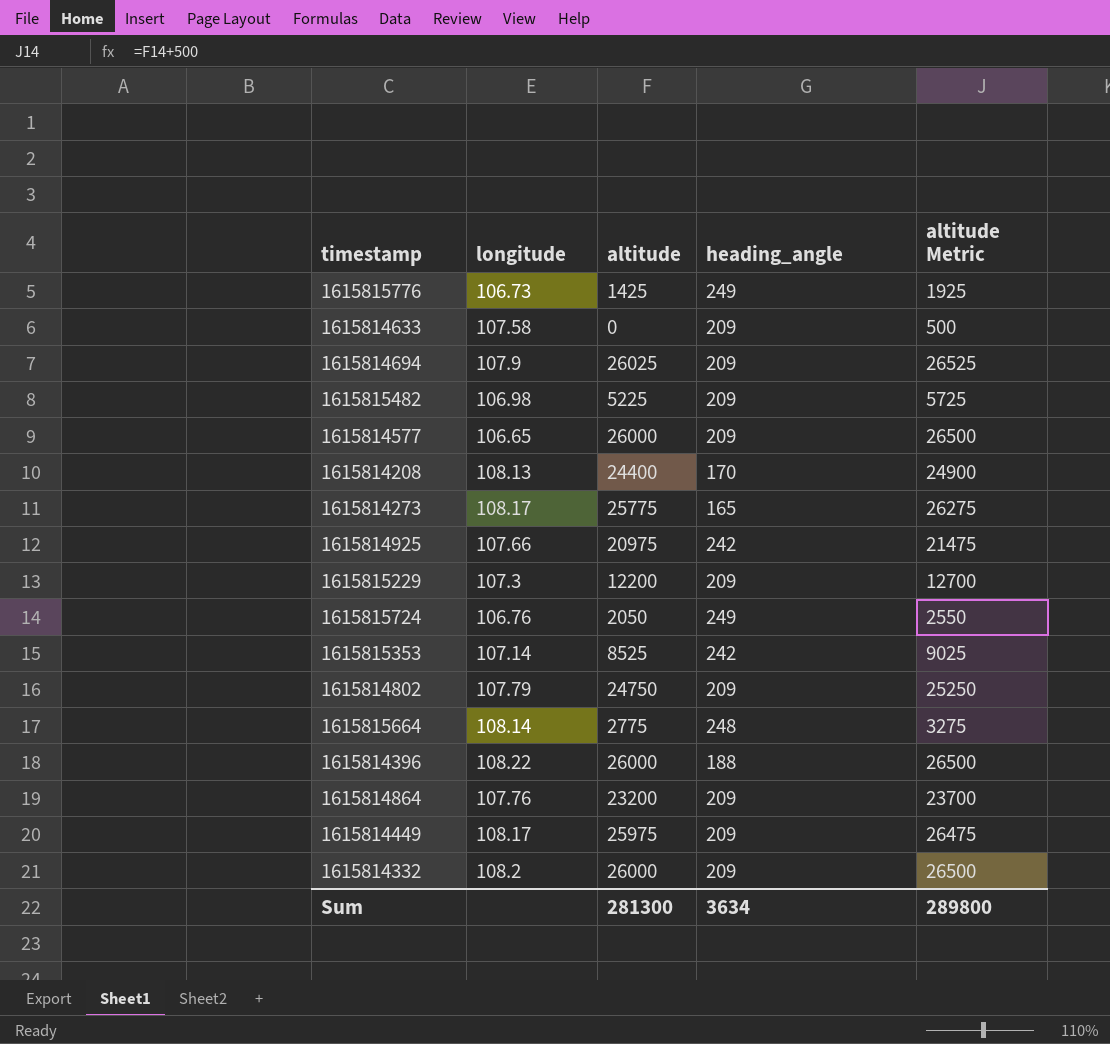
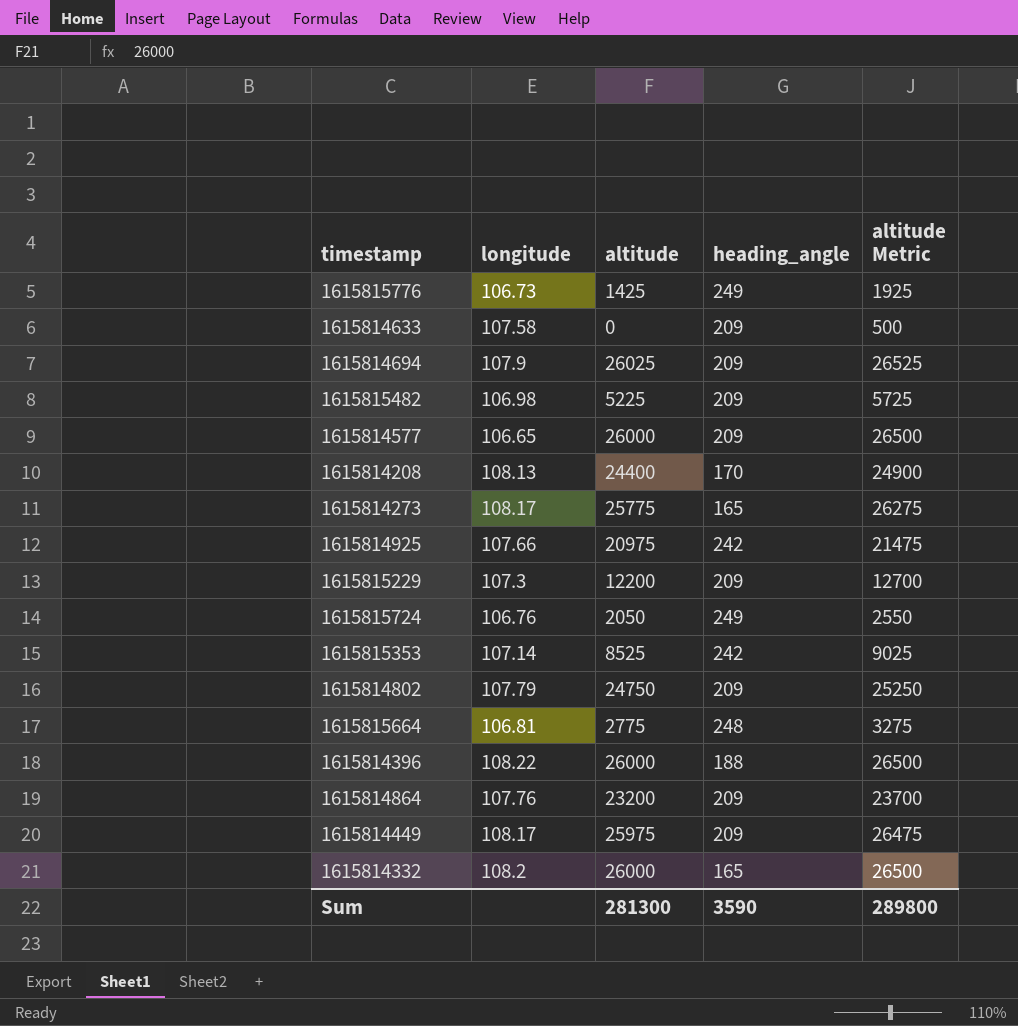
1615815664 | longitude: 108.14 -> 106.81
1615814332 | heading_angle: 209 -> 165
Sum | heading_angle: 3634 -> 3590

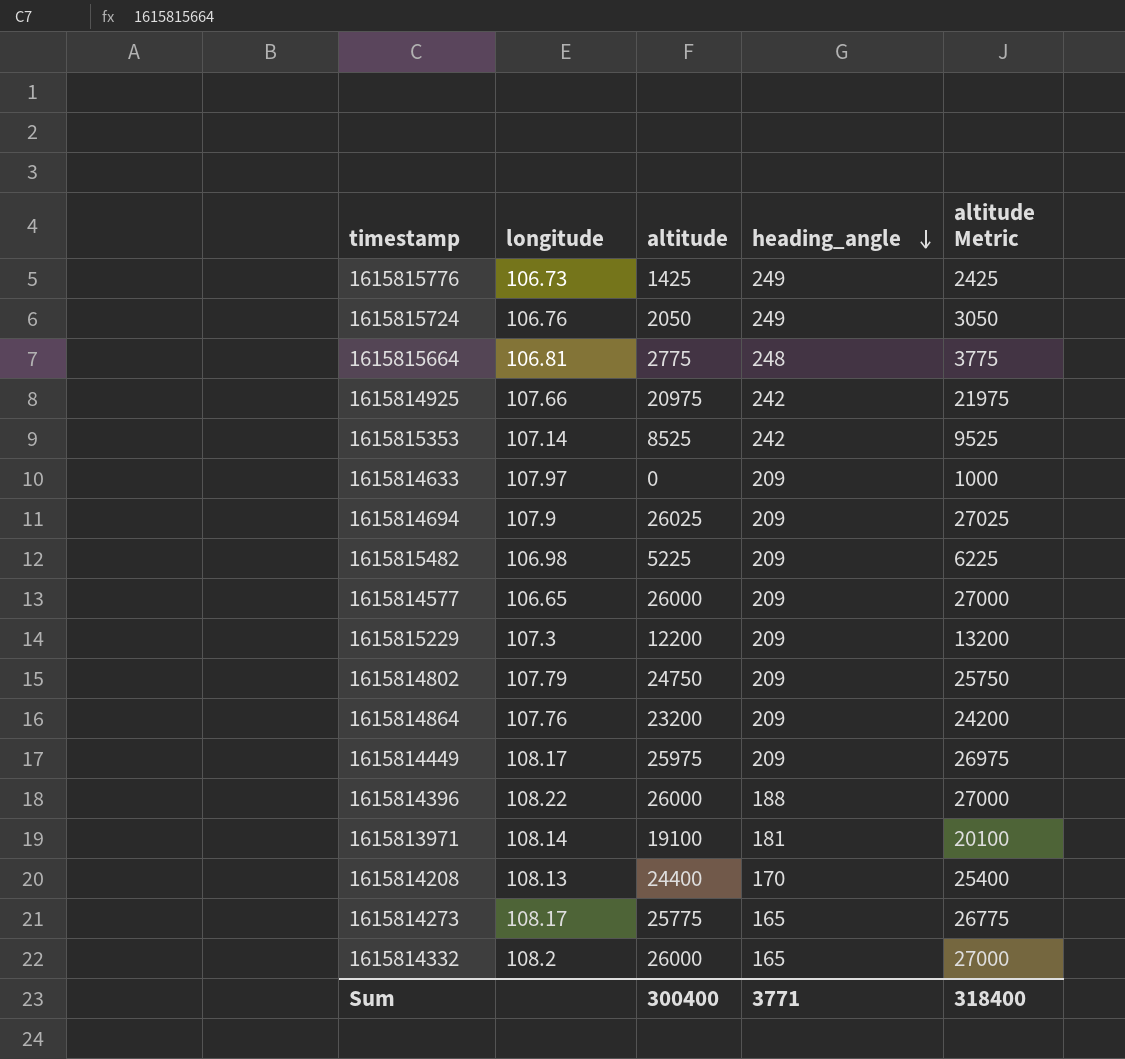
row order: none -> heading_angle descending
column altitude Metric | formula: [altitude] + 500 -> [altitude] + 1000
1615814633 | longitude: 107.58 -> 107.97
row 1615813971: none -> 108.14 | 19100 | 181 | 20100
Sum | altitude: 281300 -> 300400
Sum | heading_angle: 3590 -> 3771
Sum | altitude Metric: 289800 -> 318400

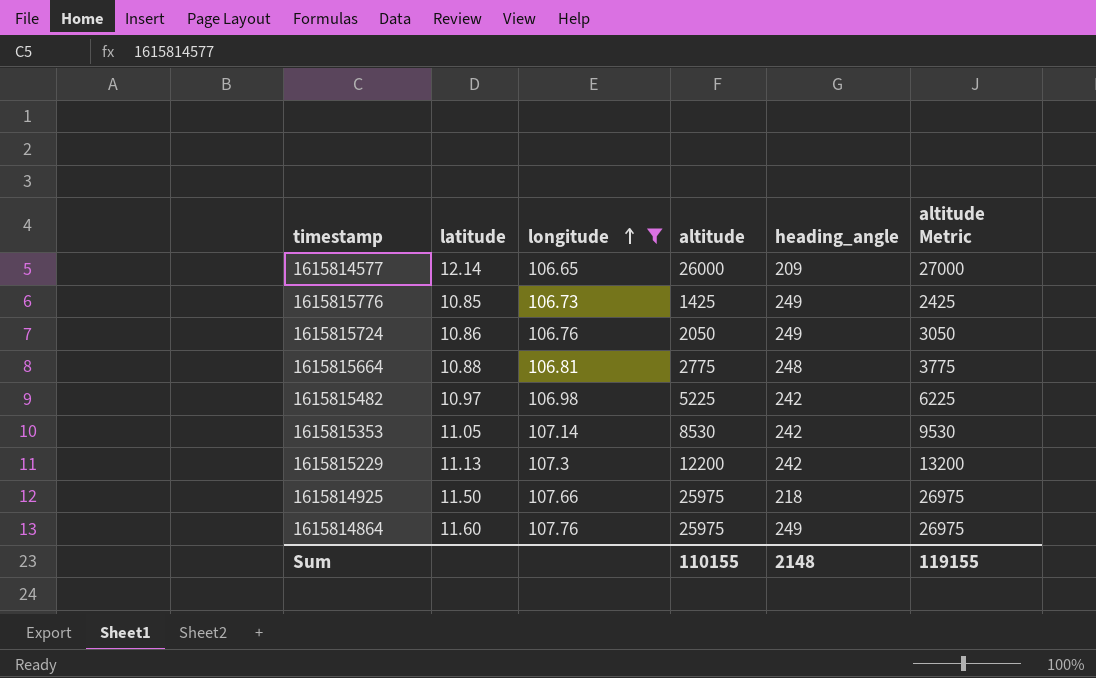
filter: none -> longitude <= 107.76
row order: heading_angle descending -> longitude ascending
column latitude | position: none -> 2
1615815482 | heading_angle: 209 -> 242
1615815353 | altitude: 8525 -> 8530
1615815353 | altitude Metric: 9525 -> 9530
1615815229 | heading_angle: 209 -> 242
1615814925 | altitude: 20975 -> 25975
1615814925 | heading_angle: 242 -> 218
1615814925 | altitude Metric: 21975 -> 26975
1615814864 | altitude: 23200 -> 25975
1615814864 | heading_angle: 209 -> 249
1615814864 | altitude Metric: 24200 -> 26975
Sum | altitude: 300400 -> 110155
Sum | heading_angle: 3771 -> 2148
Sum | altitude Metric: 318400 -> 119155

